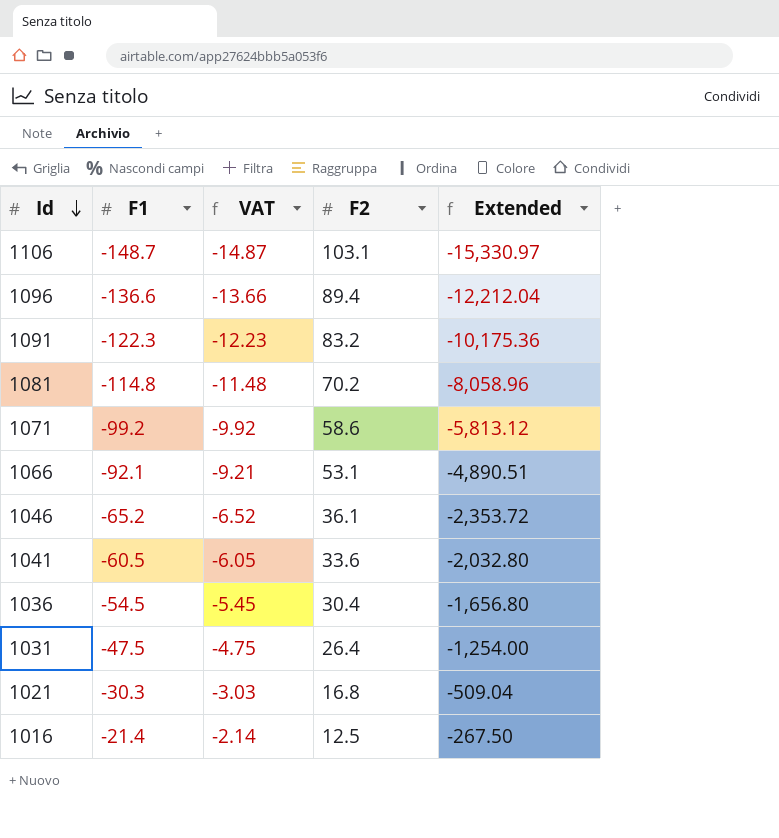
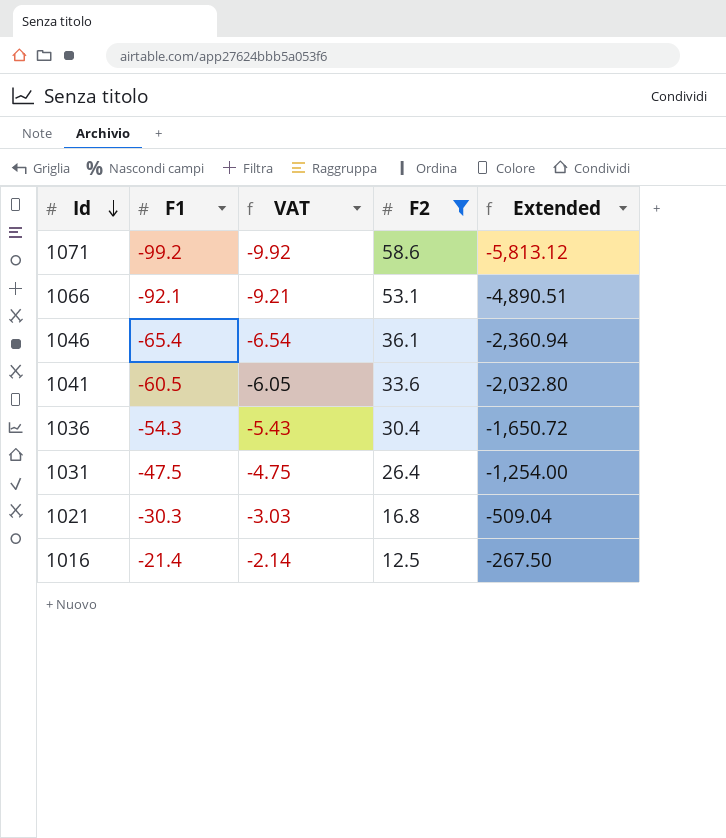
filter: none -> F2 <= 58.6
1046 | F1: -65.2 -> -65.4
1046 | VAT: -6.52 -> -6.54
1046 | Extended: -2,353.72 -> -2,360.94
1036 | F1: -54.5 -> -54.3
1036 | VAT: -5.45 -> -5.43
1036 | Extended: -1,656.80 -> -1,650.72

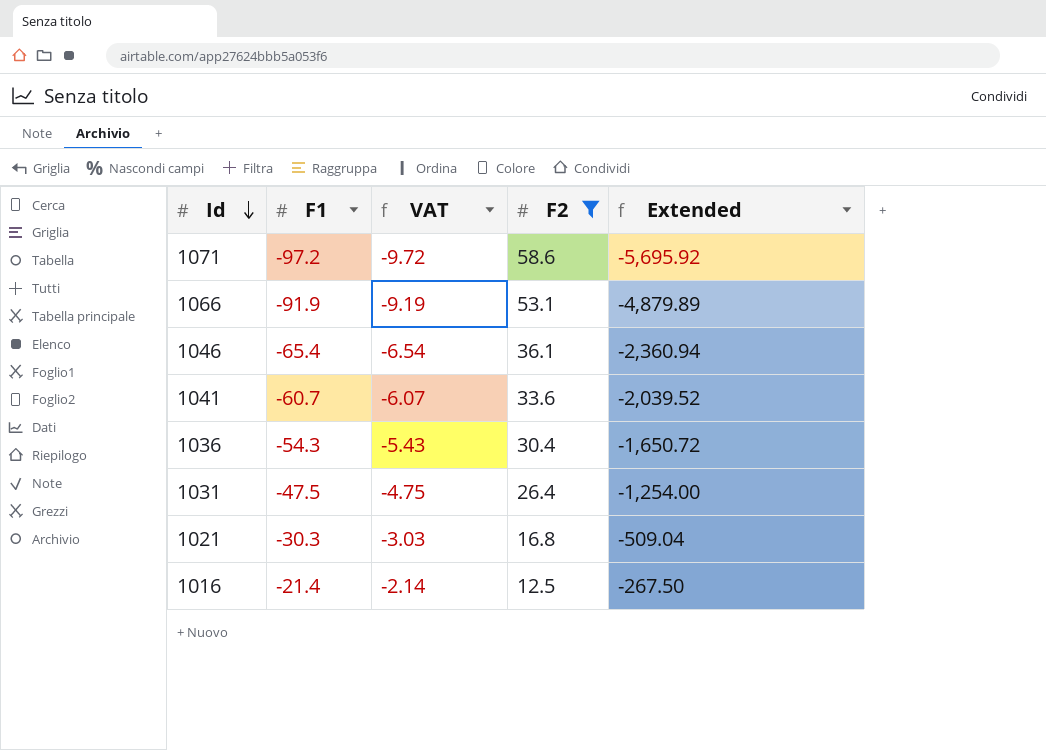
1071 | F1: -99.2 -> -97.2
1071 | VAT: -9.92 -> -9.72
1071 | Extended: -5,813.12 -> -5,695.92
1066 | F1: -92.1 -> -91.9
1066 | VAT: -9.21 -> -9.19
1066 | Extended: -4,890.51 -> -4,879.89
1041 | F1: -60.5 -> -60.7
1041 | VAT: -6.05 -> -6.07
1041 | Extended: -2,032.80 -> -2,039.52

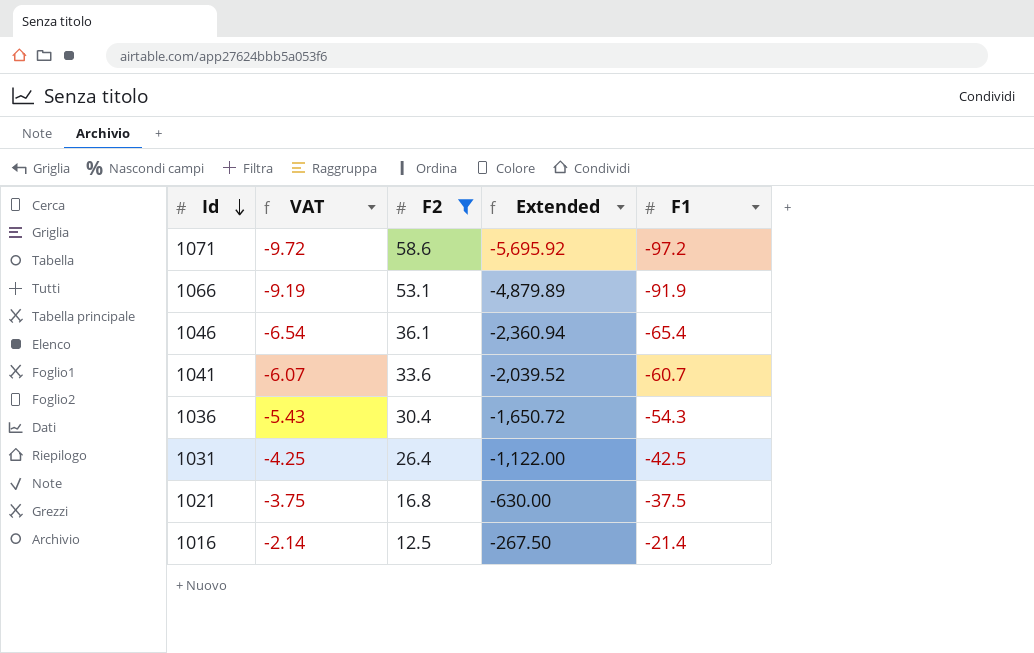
column F1 | position: 2 -> 5
1031 | VAT: -4.75 -> -4.25
1031 | Extended: -1,254.00 -> -1,122.00
1031 | F1: -47.5 -> -42.5
1021 | VAT: -3.03 -> -3.75
1021 | Extended: -509.04 -> -630.00
1021 | F1: -30.3 -> -37.5

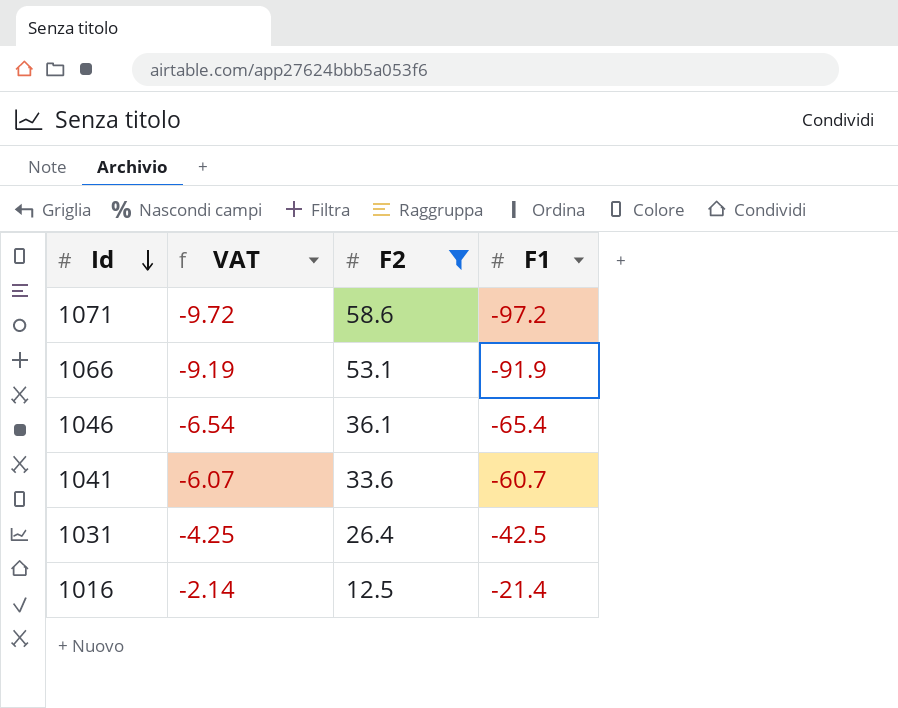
column Extended | formula: [F2] * [F1] -> none
row 1036: -5.43 | 30.4 | -1,650.72 | -54.3 -> none
row 1021: -3.75 | 16.8 | -630.00 | -37.5 -> none

